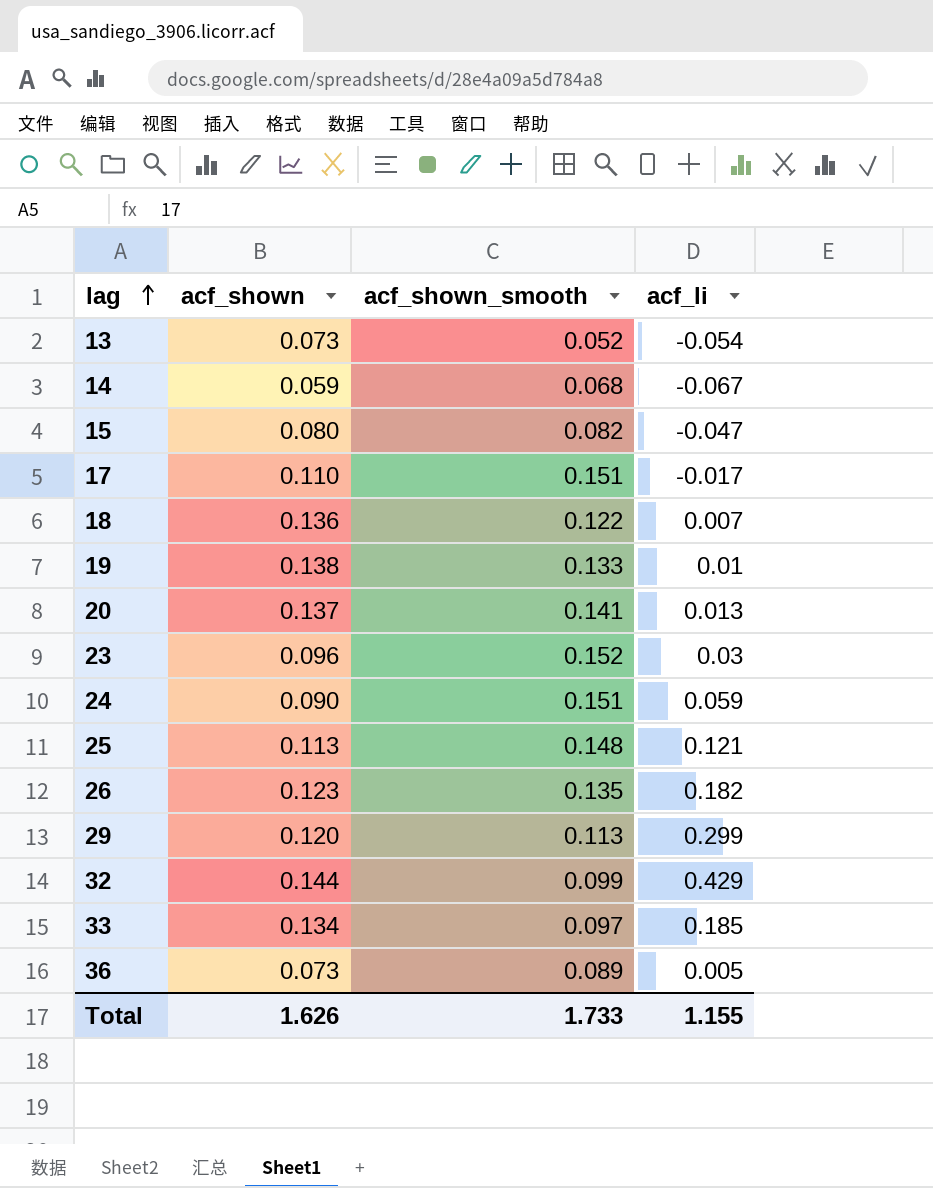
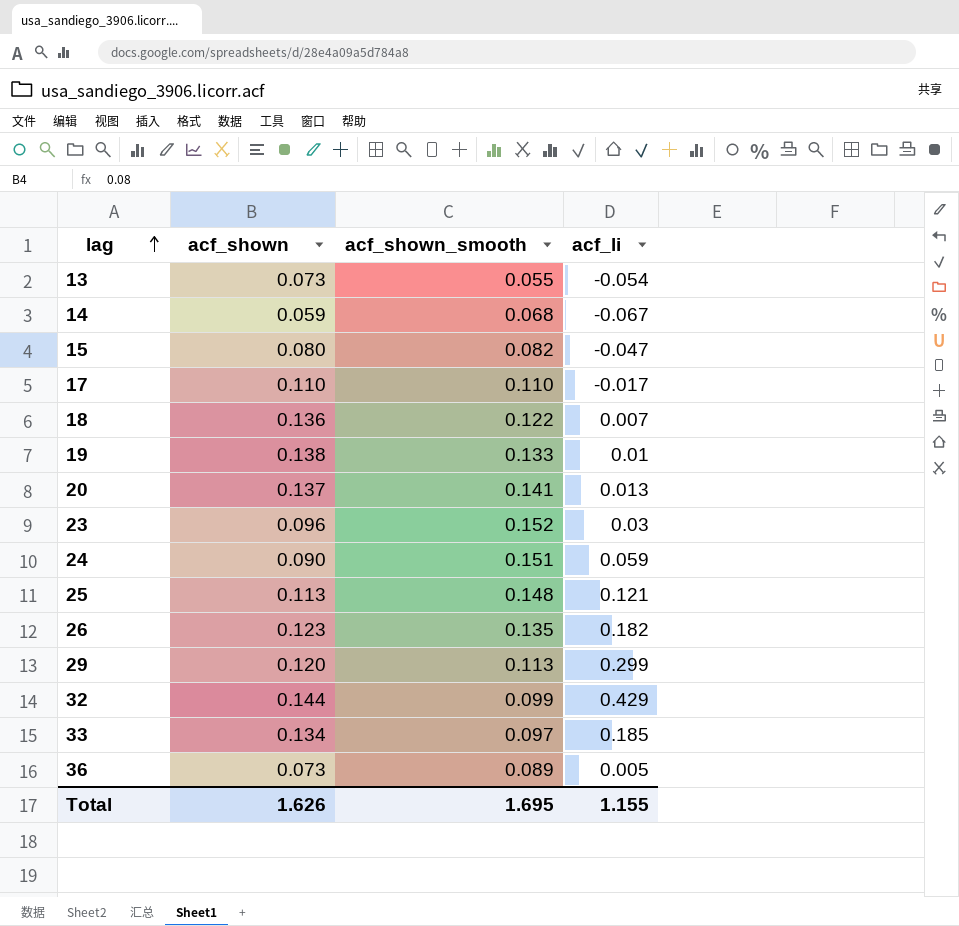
13 | acf_shown_smooth: 0.052 -> 0.055
17 | acf_shown_smooth: 0.151 -> 0.110
Total | acf_shown_smooth: 1.733 -> 1.695

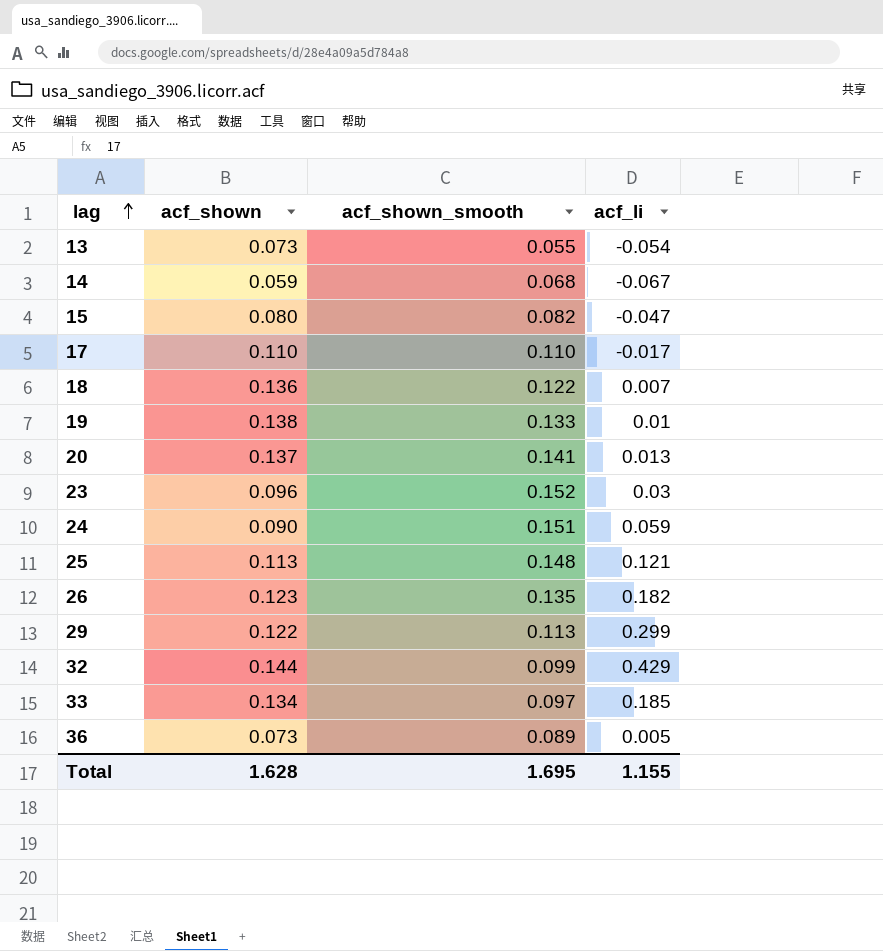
29 | acf_shown: 0.120 -> 0.122
Total | acf_shown: 1.626 -> 1.628

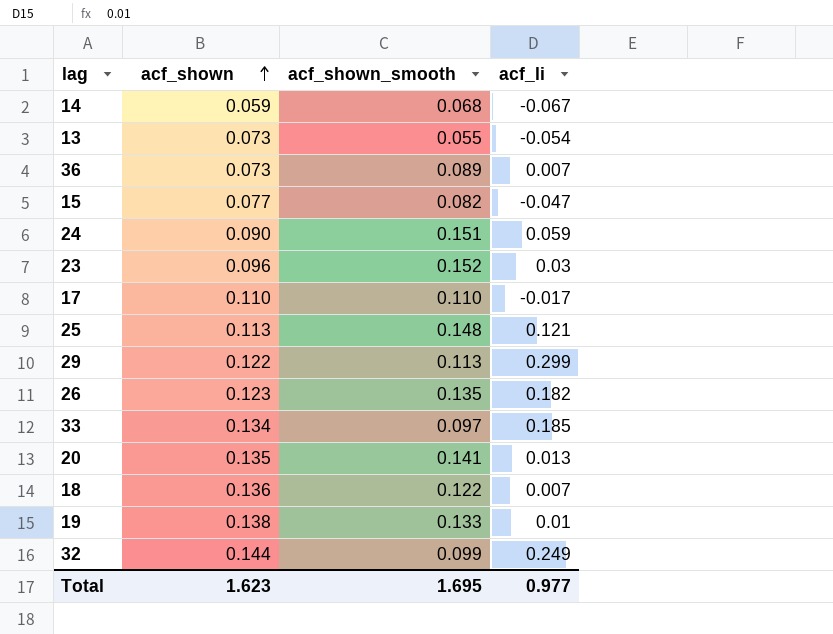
row order: lag ascending -> acf_shown ascending
36 | acf_li: 0.005 -> 0.007
15 | acf_shown: 0.080 -> 0.077
20 | acf_shown: 0.137 -> 0.135
32 | acf_li: 0.429 -> 0.249
Total | acf_shown: 1.628 -> 1.623
Total | acf_li: 1.155 -> 0.977

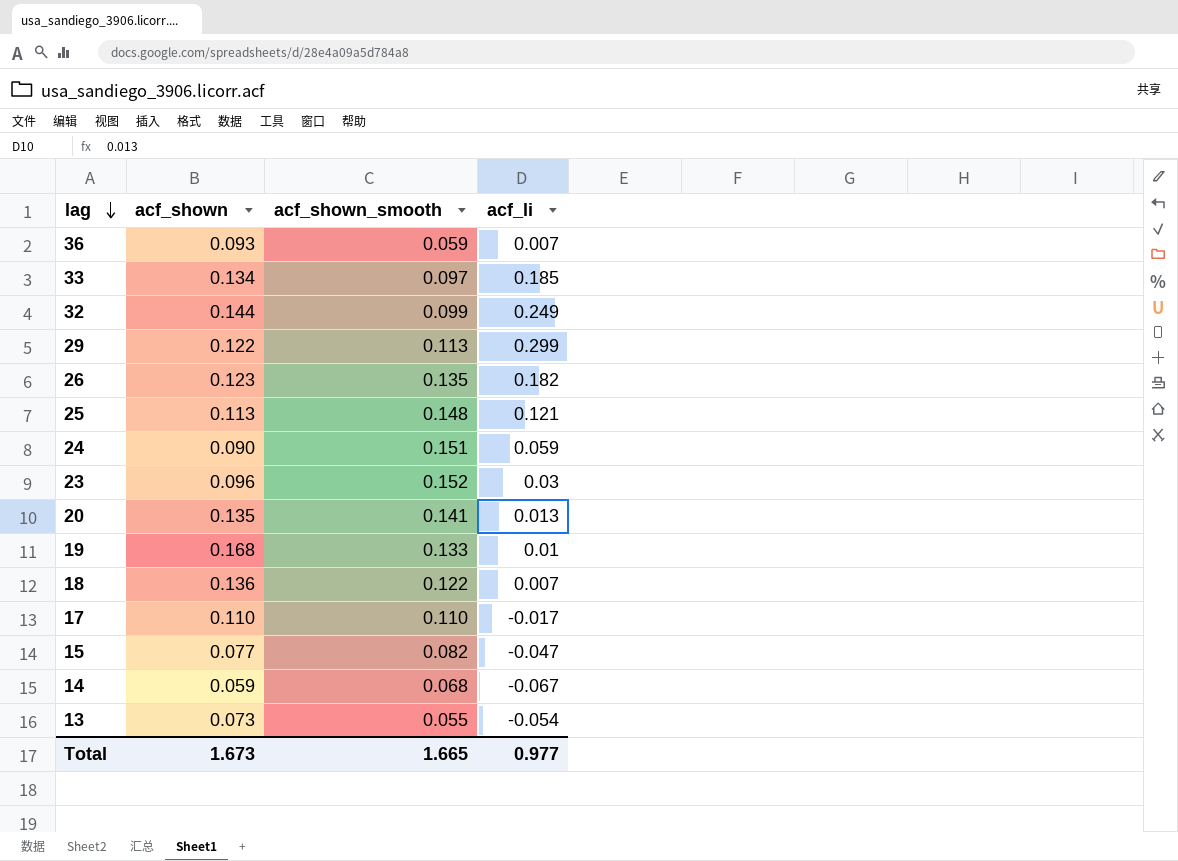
row order: acf_shown ascending -> lag descending
36 | acf_shown: 0.073 -> 0.093
36 | acf_shown_smooth: 0.089 -> 0.059
19 | acf_shown: 0.138 -> 0.168
Total | acf_shown: 1.623 -> 1.673
Total | acf_shown_smooth: 1.695 -> 1.665

